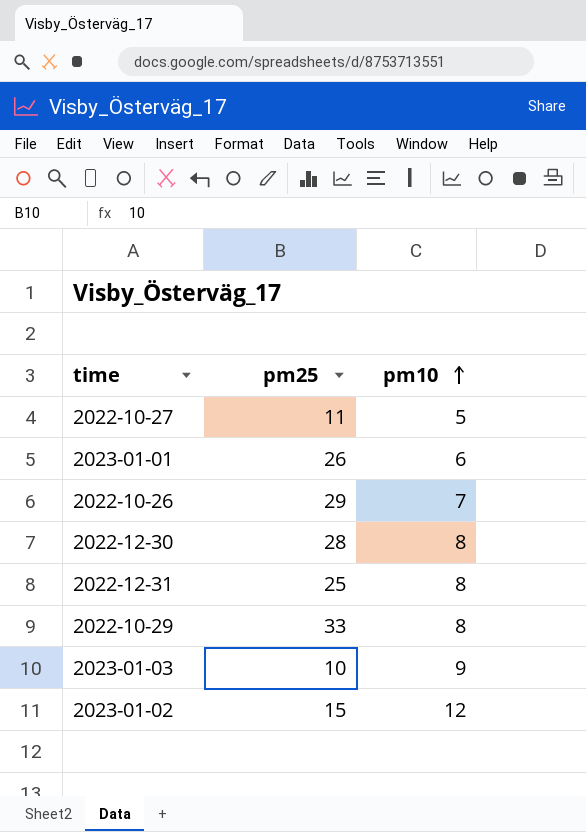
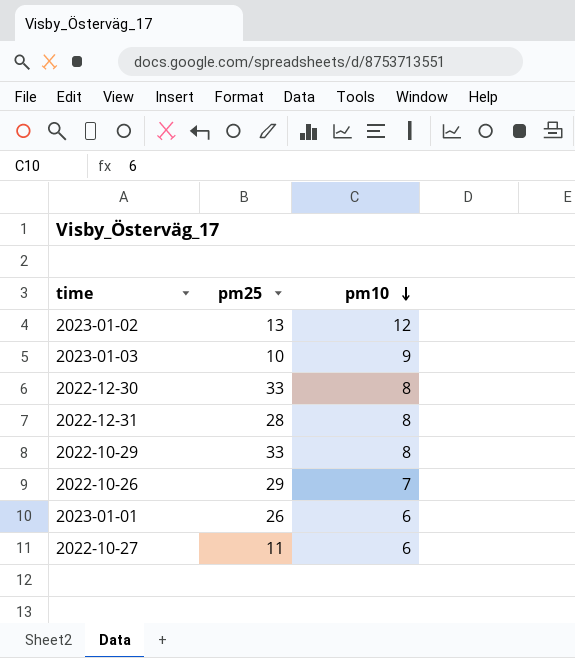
row order: pm10 ascending -> pm10 descending
2023-01-02 | pm25: 15 -> 13
2022-12-30 | pm25: 28 -> 33
2022-12-31 | pm25: 25 -> 28
2022-10-27 | pm10: 5 -> 6

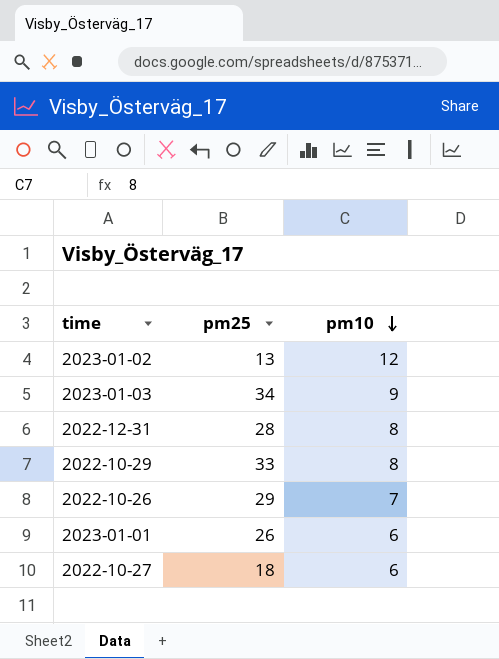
row 2022-12-30: 33 | 8 -> none
2023-01-03 | pm25: 10 -> 34
2022-10-27 | pm25: 11 -> 18

